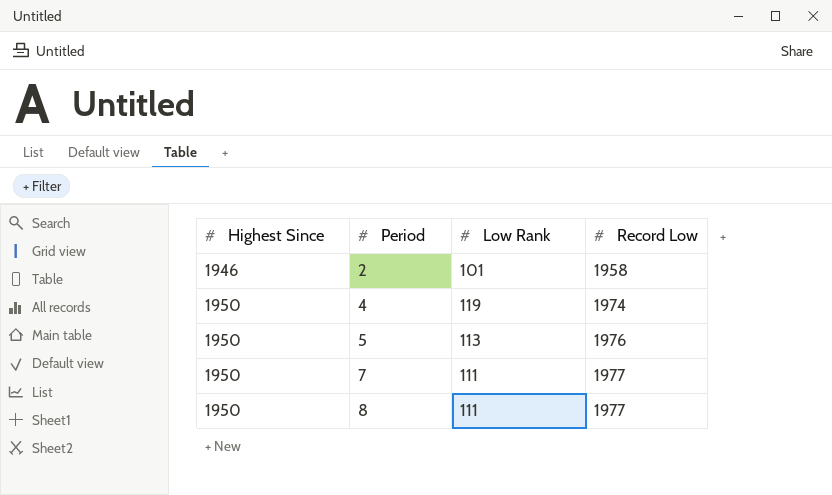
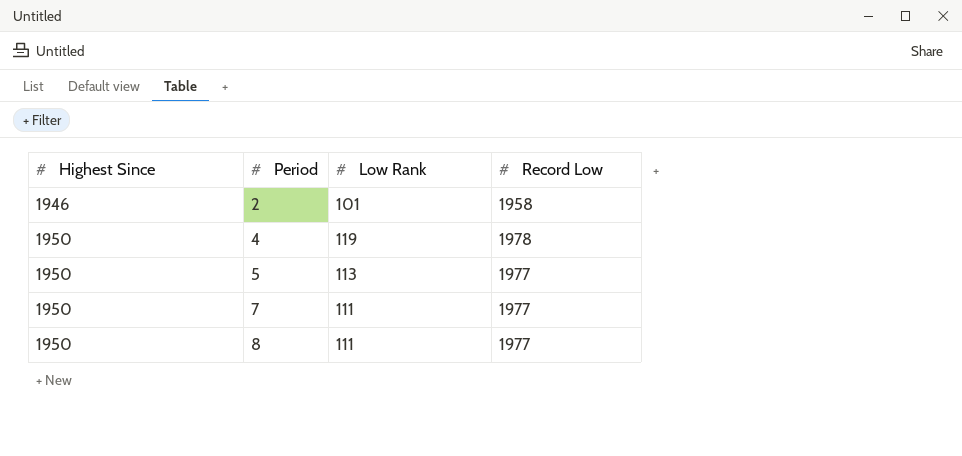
4 | Record Low: 1974 -> 1978
5 | Record Low: 1976 -> 1977

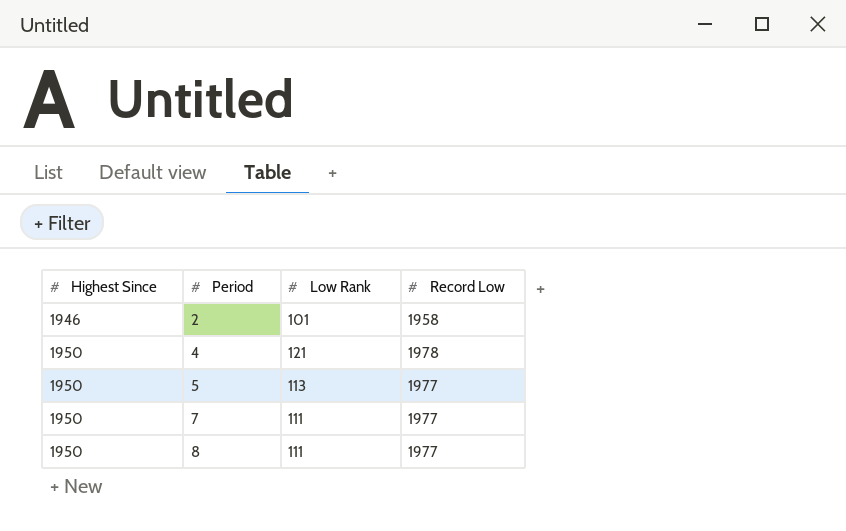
4 | Low Rank: 119 -> 121

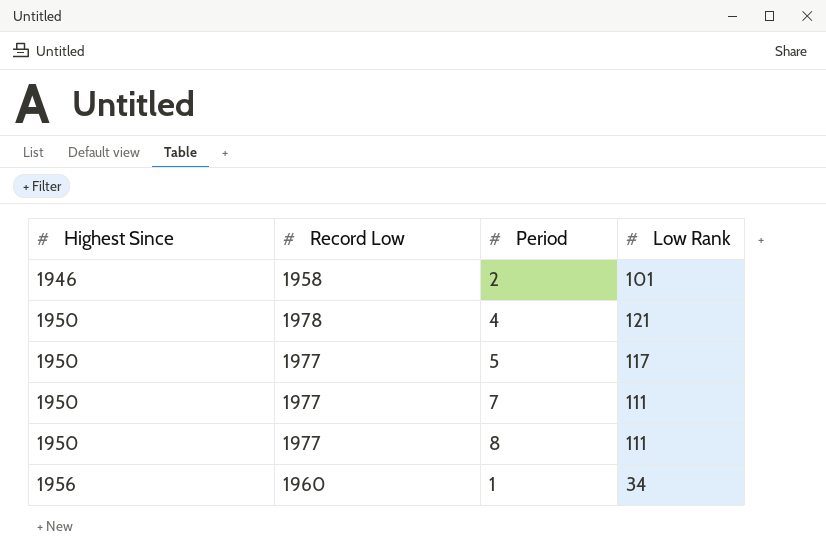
column Record Low | position: 4 -> 2
5 | Low Rank: 113 -> 117
row 1: none -> 1956 | 1960 | 34

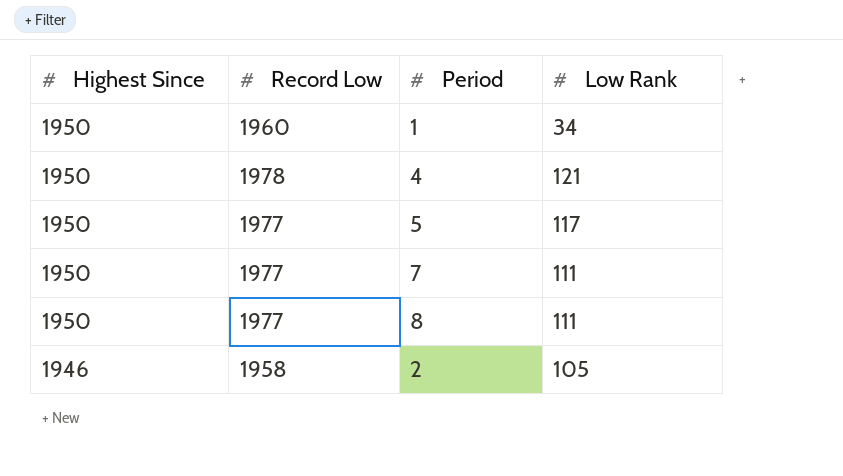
row order: Highest Since ascending -> Highest Since descending
1 | Highest Since: 1956 -> 1950
2 | Low Rank: 101 -> 105

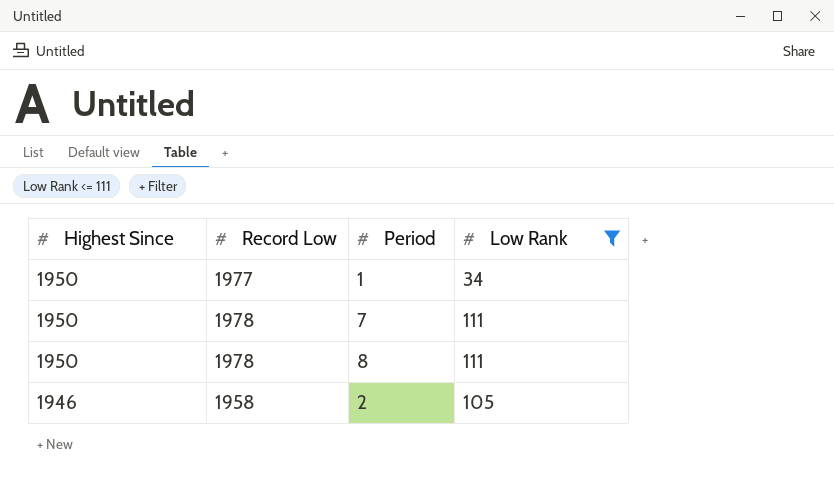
filter: none -> Low Rank <= 111
1 | Record Low: 1960 -> 1977
7 | Record Low: 1977 -> 1978
8 | Record Low: 1977 -> 1978

